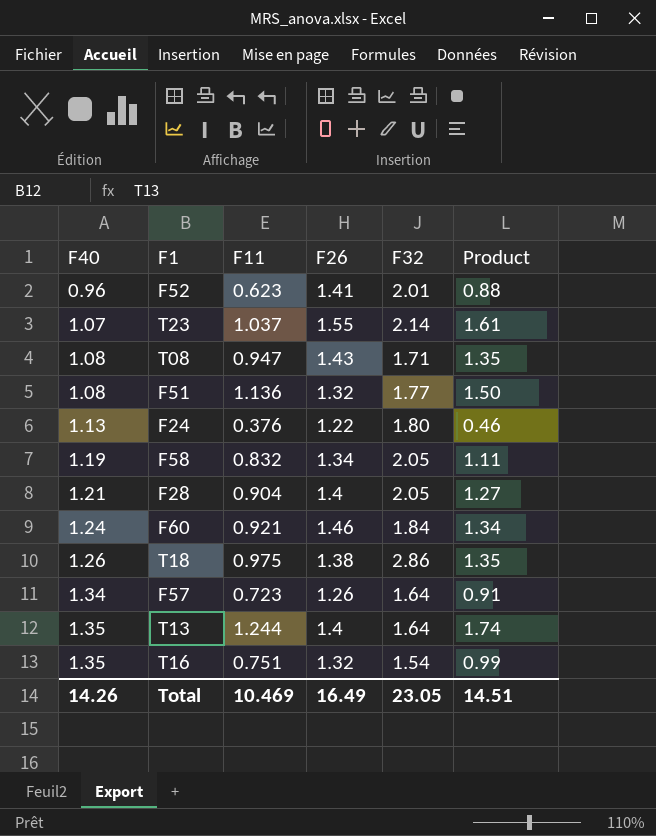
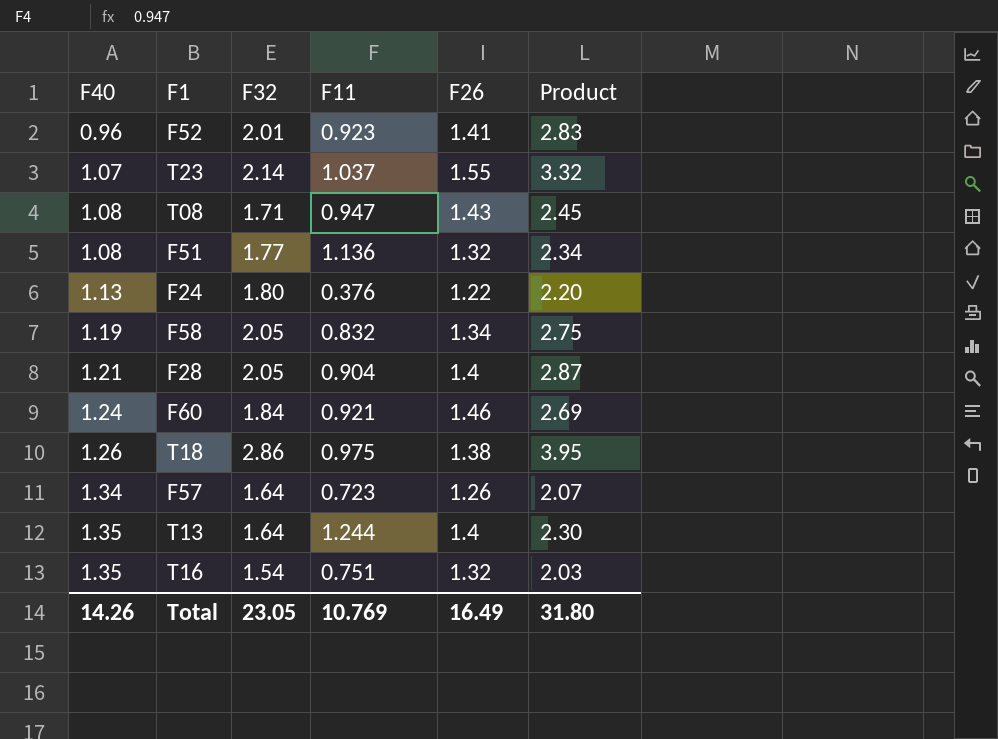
column F32 | position: 5 -> 3
column Product | formula: [F11] * [F26] -> [F32] * [F26]
F52 | F11: 0.623 -> 0.923
Total | F11: 10.469 -> 10.769
Total | Product: 14.51 -> 31.80

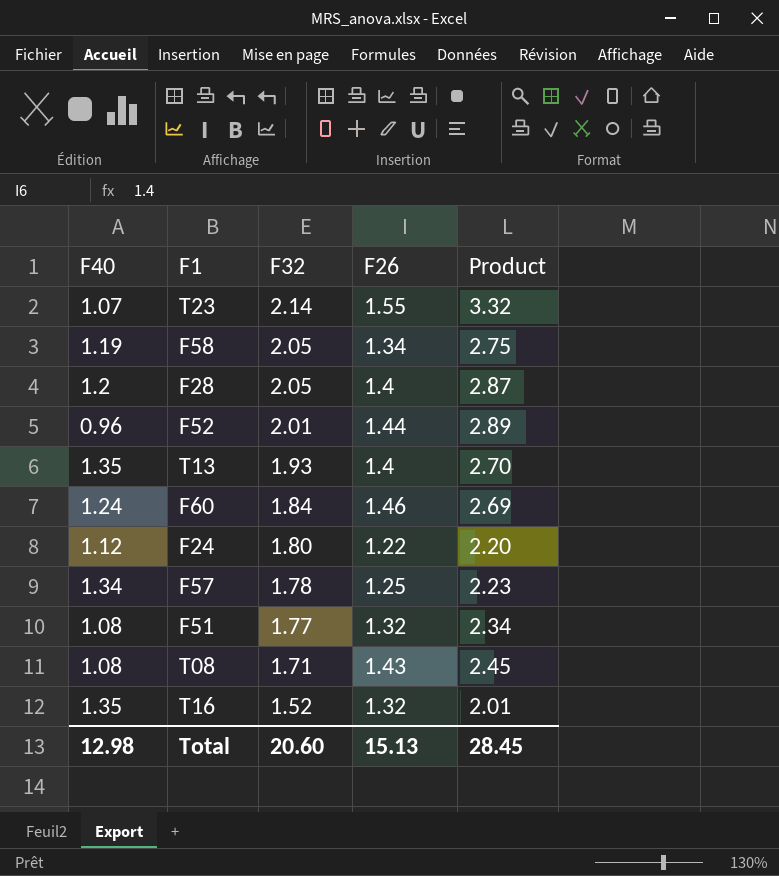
row order: F40 ascending -> F32 descending
column F11 | position: 4 -> none
row T18: 1.26 | 2.86 | 0.975 | 1.38 | 3.95 -> none
F28 | F40: 1.21 -> 1.2
F52 | F26: 1.41 -> 1.44
F52 | Product: 2.83 -> 2.89
T13 | F32: 1.64 -> 1.93
T13 | Product: 2.30 -> 2.70
F24 | F40: 1.13 -> 1.12
F57 | F32: 1.64 -> 1.78
F57 | F26: 1.26 -> 1.25
F57 | Product: 2.07 -> 2.23
T16 | F32: 1.54 -> 1.52
T16 | Product: 2.03 -> 2.01
Total | F40: 14.26 -> 12.98
Total | F32: 23.05 -> 20.60
Total | F26: 16.49 -> 15.13
Total | Product: 31.80 -> 28.45

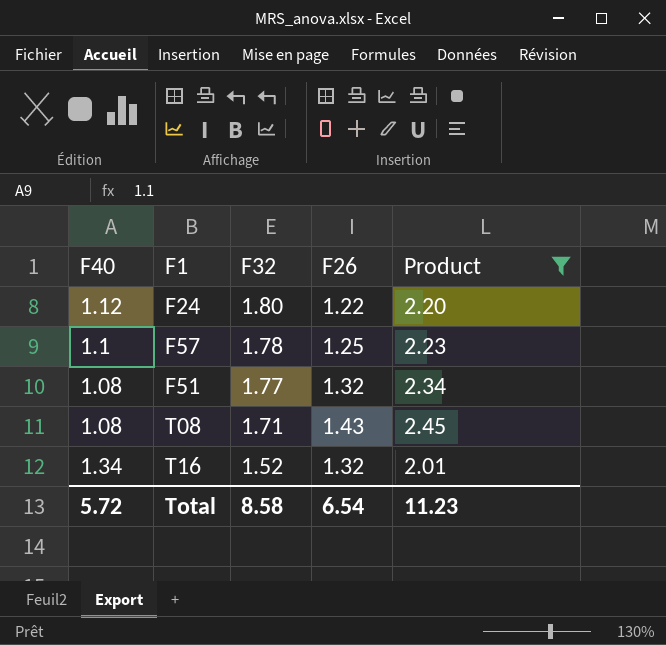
filter: none -> Product <= 2.45
F57 | F40: 1.34 -> 1.1
T16 | F40: 1.35 -> 1.34
Total | F40: 12.98 -> 5.72
Total | F32: 20.60 -> 8.58
Total | F26: 15.13 -> 6.54
Total | Product: 28.45 -> 11.23

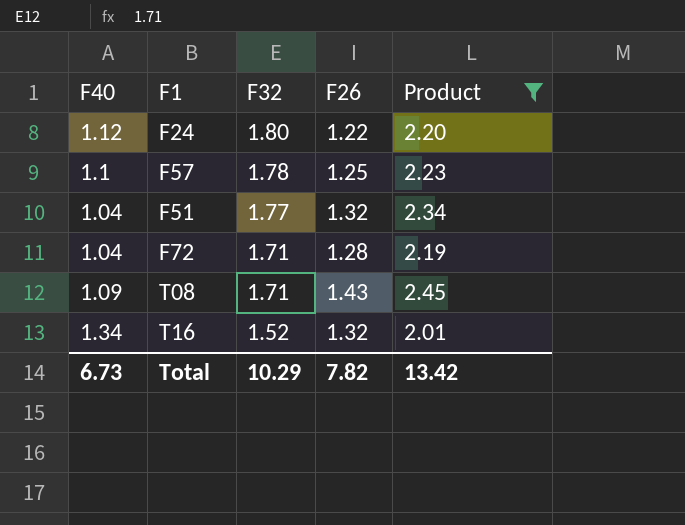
F51 | F40: 1.08 -> 1.04
row F72: none -> 1.04 | 1.71 | 1.28 | 2.19
T08 | F40: 1.08 -> 1.09
Total | F40: 5.72 -> 6.73
Total | F32: 8.58 -> 10.29
Total | F26: 6.54 -> 7.82
Total | Product: 11.23 -> 13.42

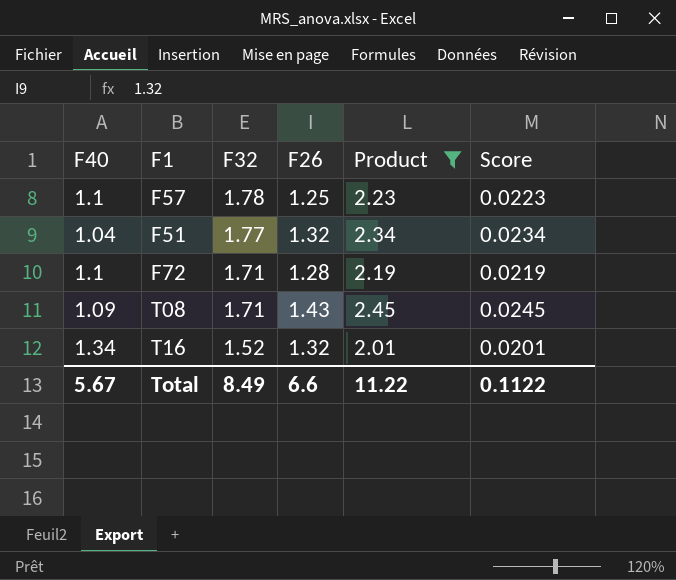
column Score | formula: none -> [Product] * 0.01
row F24: 1.12 | 1.80 | 1.22 | 2.20 -> none
F72 | F40: 1.04 -> 1.1
Total | F40: 6.73 -> 5.67
Total | F32: 10.29 -> 8.49
Total | F26: 7.82 -> 6.6
Total | Product: 13.42 -> 11.22

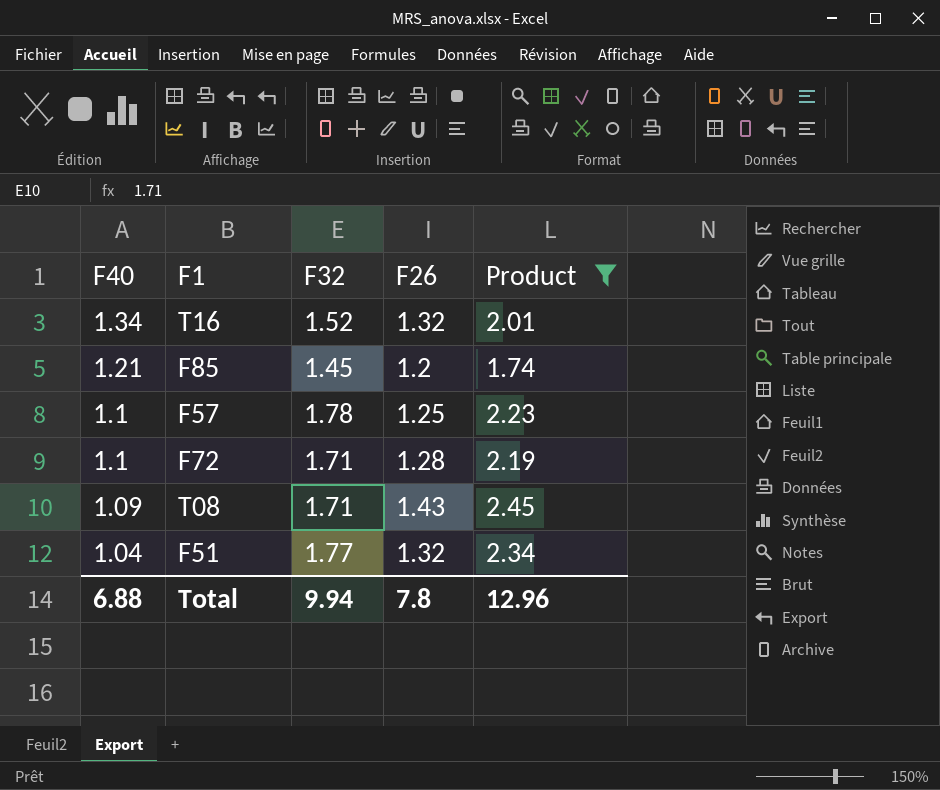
row order: F32 descending -> F40 descending
column Score | formula: [Product] * 0.01 -> none
row F85: none -> 1.21 | 1.45 | 1.2 | 1.74
Total | F40: 5.67 -> 6.88
Total | F32: 8.49 -> 9.94
Total | F26: 6.6 -> 7.8
Total | Product: 11.22 -> 12.96

